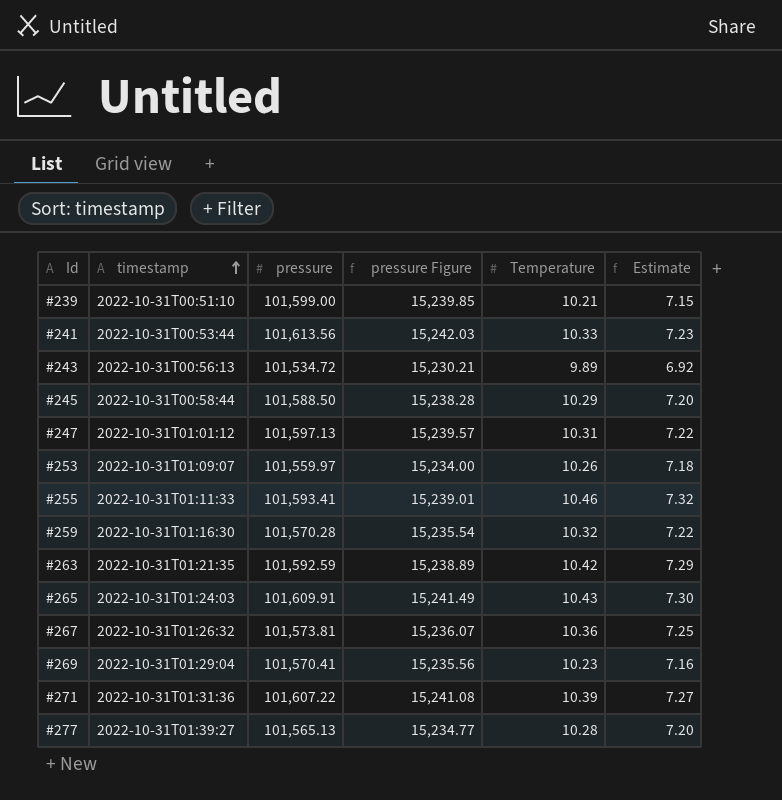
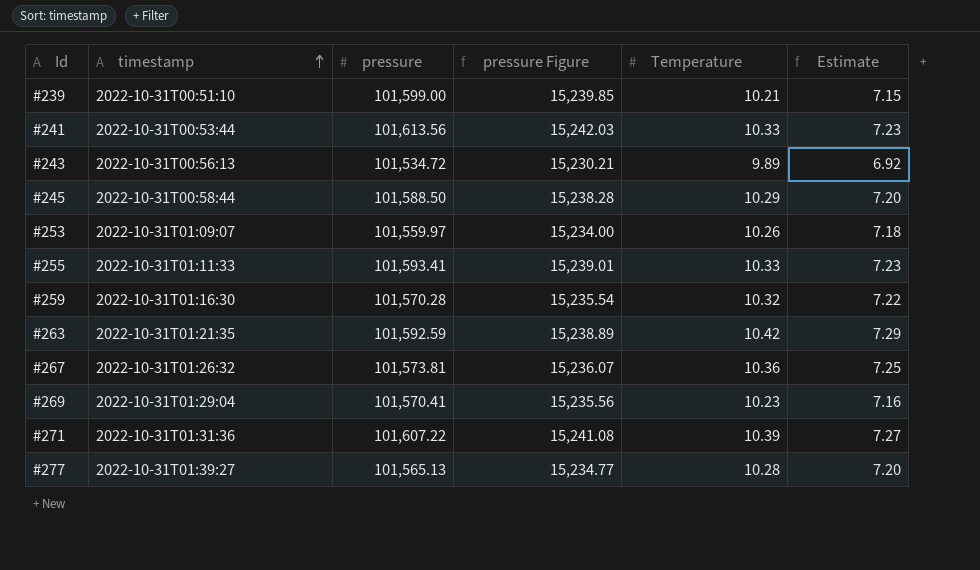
row #247: 2022-10-31T01:01:12 | 101,597.13 | 15,239.57 | 10.31 | 7.22 -> none
row #265: 2022-10-31T01:24:03 | 101,609.91 | 15,241.49 | 10.43 | 7.30 -> none
#255 | Temperature: 10.46 -> 10.33
#255 | Estimate: 7.32 -> 7.23

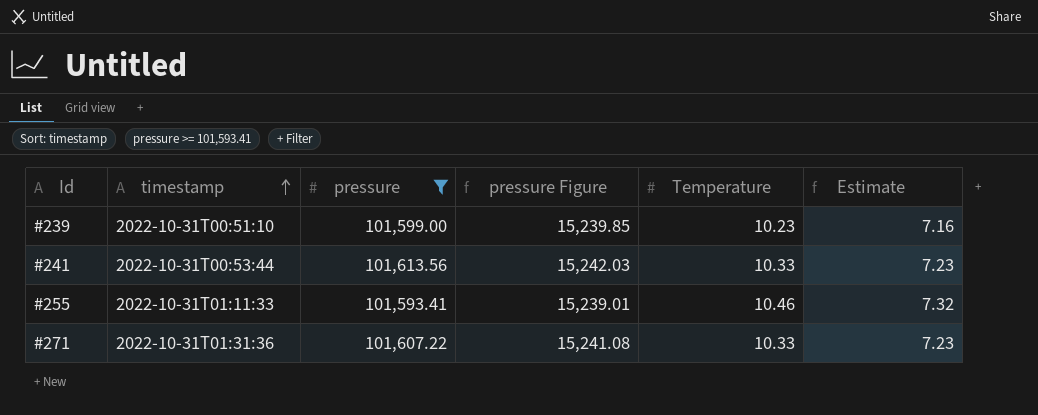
filter: none -> pressure >= 101,593.41
#239 | Temperature: 10.21 -> 10.23
#239 | Estimate: 7.15 -> 7.16
#255 | Temperature: 10.33 -> 10.46
#255 | Estimate: 7.23 -> 7.32
#271 | Temperature: 10.39 -> 10.33
#271 | Estimate: 7.27 -> 7.23

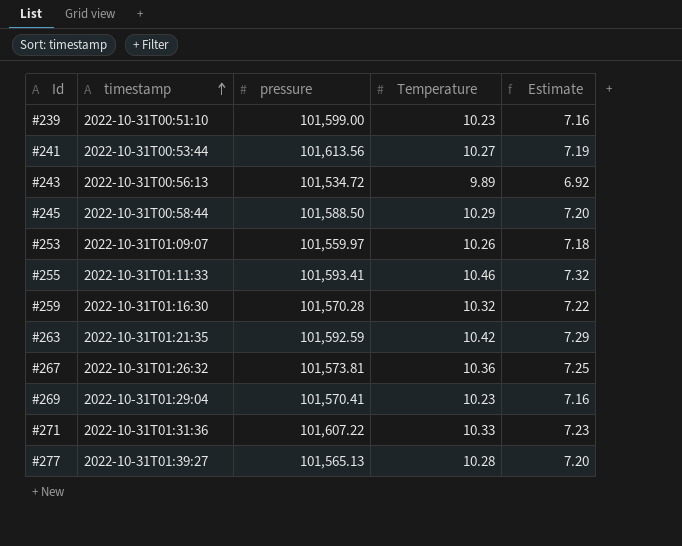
filter: pressure >= 101,593.41 -> none
column pressure Figure | formula: [pressure] * 0.15 -> none
#241 | Temperature: 10.33 -> 10.27
#241 | Estimate: 7.23 -> 7.19

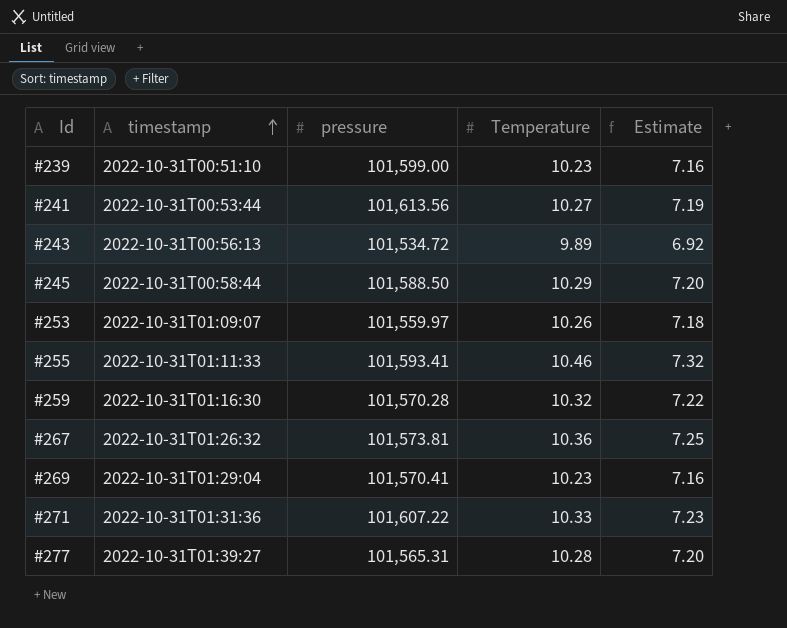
row #263: 2022-10-31T01:21:35 | 101,592.59 | 10.42 | 7.29 -> none
#277 | pressure: 101,565.13 -> 101,565.31

